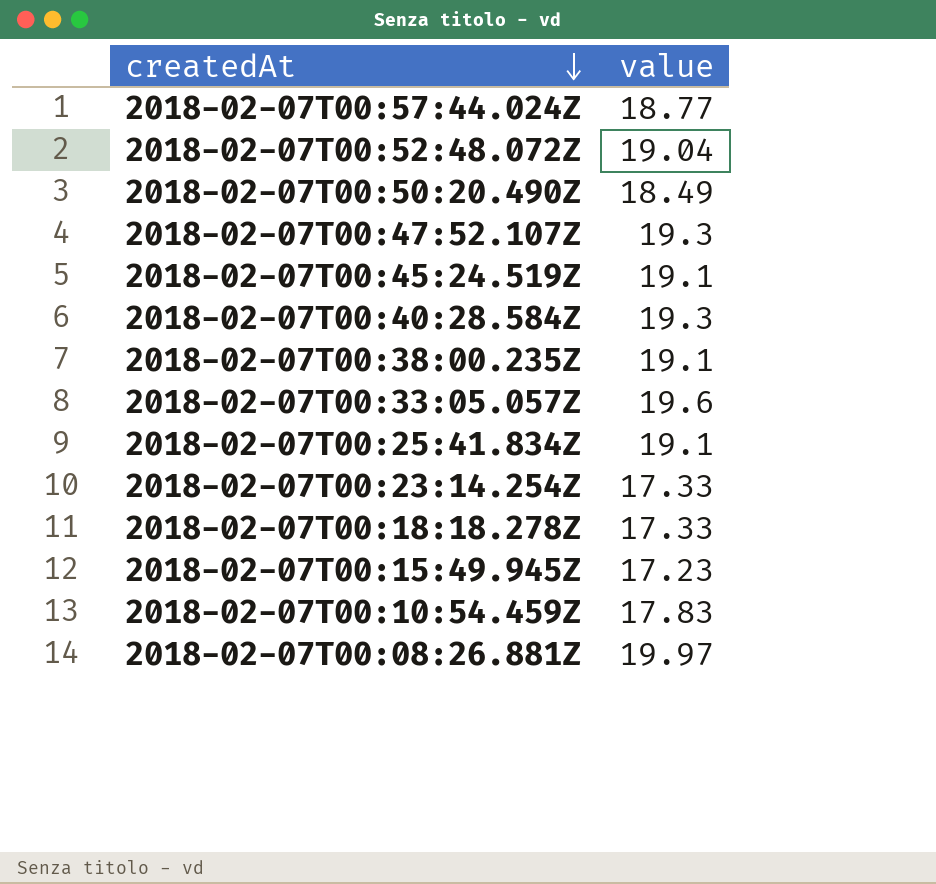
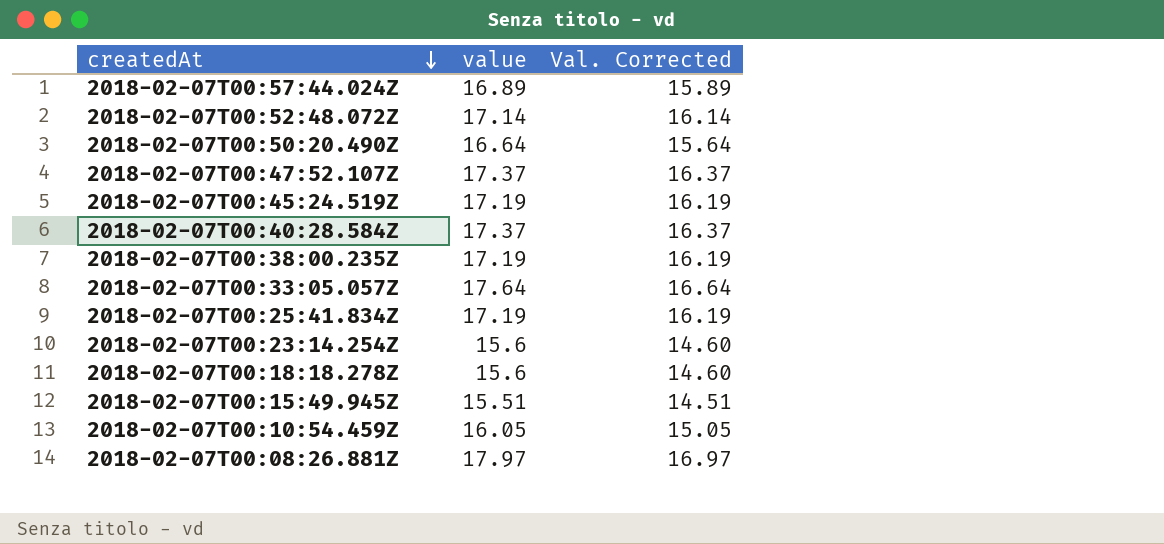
column Val. Corrected | formula: none -> [value] - 1
2018-02-07T00:57:44.024Z | value: 18.77 -> 16.89
2018-02-07T00:52:48.072Z | value: 19.04 -> 17.14
2018-02-07T00:50:20.490Z | value: 18.49 -> 16.64
2018-02-07T00:47:52.107Z | value: 19.3 -> 17.37
2018-02-07T00:45:24.519Z | value: 19.1 -> 17.19
2018-02-07T00:40:28.584Z | value: 19.3 -> 17.37
2018-02-07T00:38:00.235Z | value: 19.1 -> 17.19
2018-02-07T00:33:05.057Z | value: 19.6 -> 17.64
2018-02-07T00:25:41.834Z | value: 19.1 -> 17.19
2018-02-07T00:23:14.254Z | value: 17.33 -> 15.6
2018-02-07T00:18:18.278Z | value: 17.33 -> 15.6
2018-02-07T00:15:49.945Z | value: 17.23 -> 15.51
2018-02-07T00:10:54.459Z | value: 17.83 -> 16.05
2018-02-07T00:08:26.881Z | value: 19.97 -> 17.97

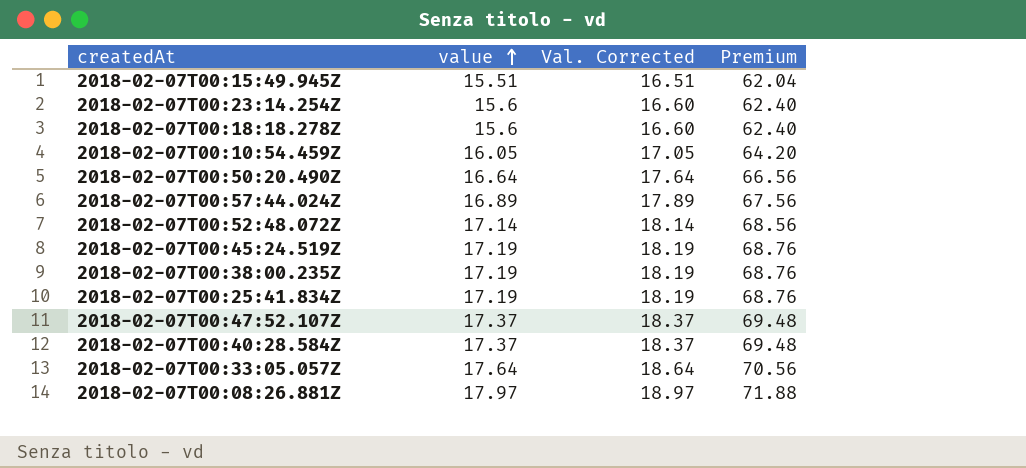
row order: createdAt descending -> value ascending
column Val. Corrected | formula: [value] - 1 -> [value] + 1
column Premium | formula: none -> [value] * 4

